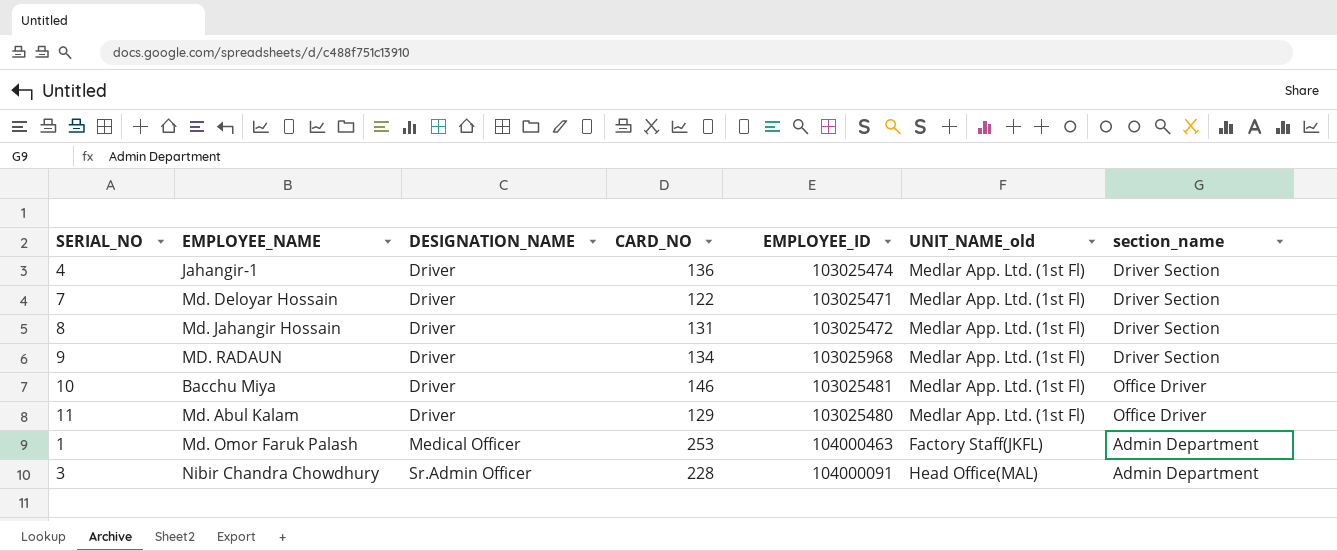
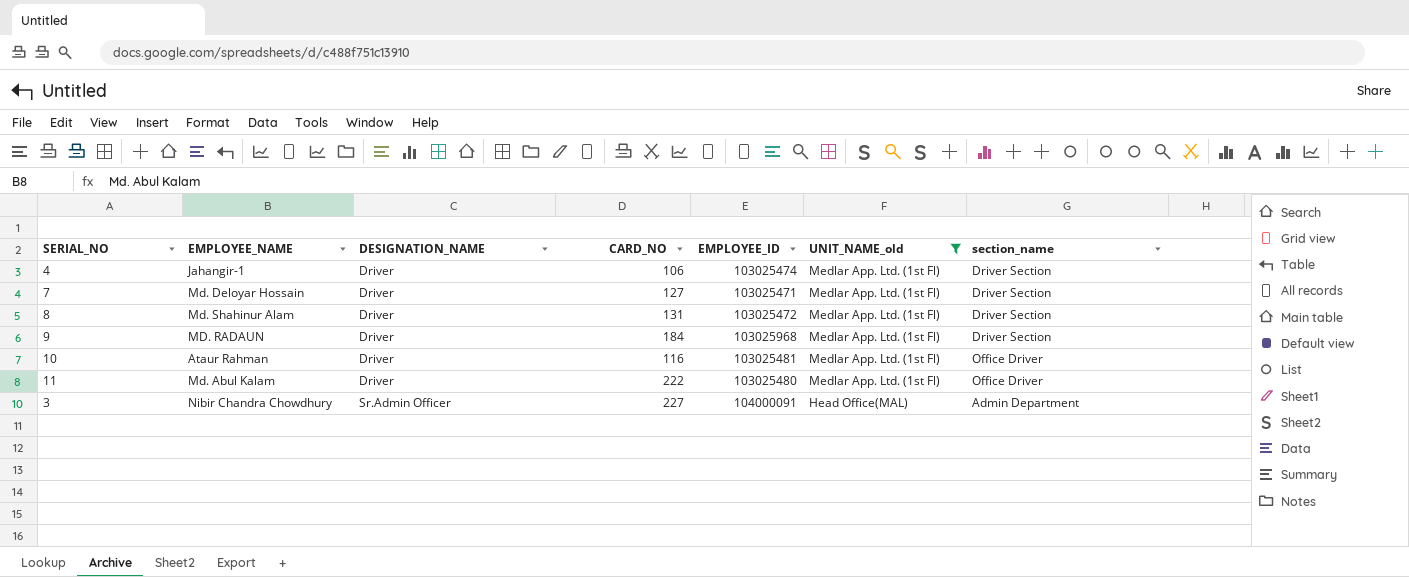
filter: none -> UNIT_NAME_old != Factory Staff(JKFL)
4 | CARD_NO: 136 -> 106
7 | CARD_NO: 122 -> 127
8 | EMPLOYEE_NAME: Md. Jahangir Hossain -> Md. Shahinur Alam
9 | CARD_NO: 134 -> 184
10 | EMPLOYEE_NAME: Bacchu Miya -> Ataur Rahman
10 | CARD_NO: 146 -> 116
11 | CARD_NO: 129 -> 222
3 | CARD_NO: 228 -> 227

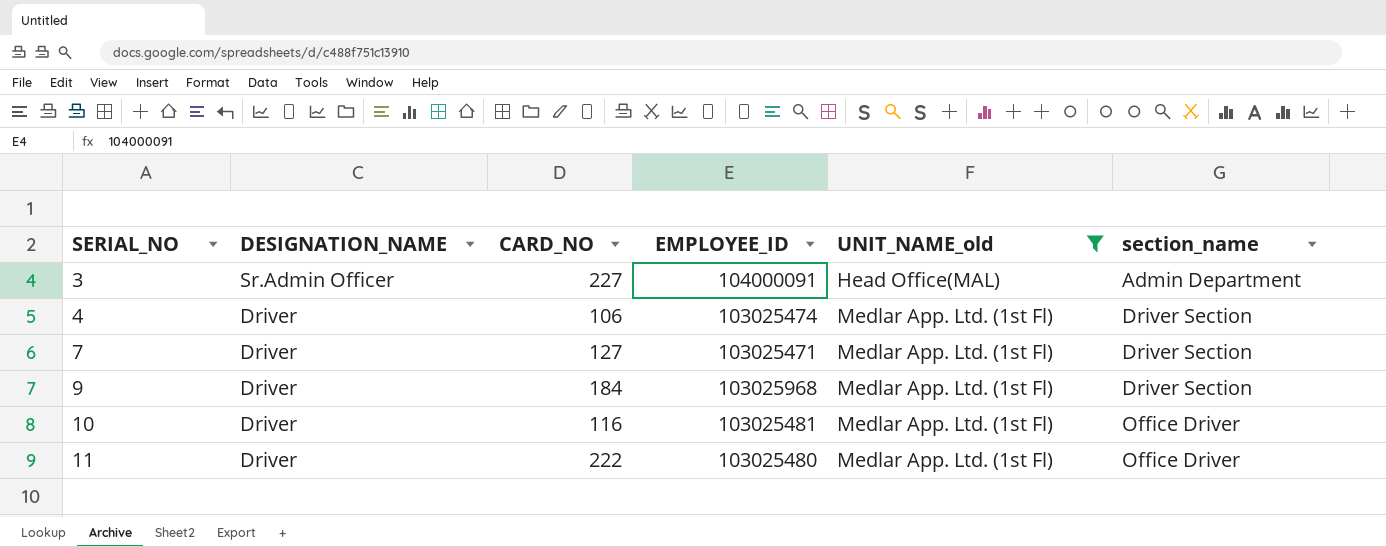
row order: DESIGNATION_NAME ascending -> SERIAL_NO ascending
column EMPLOYEE_NAME | position: 2 -> none
row 8: Md. Shahinur Alam | Driver | 131 | 103025472 | Medlar App. Ltd. (1st Fl) | Driver Section -> none

